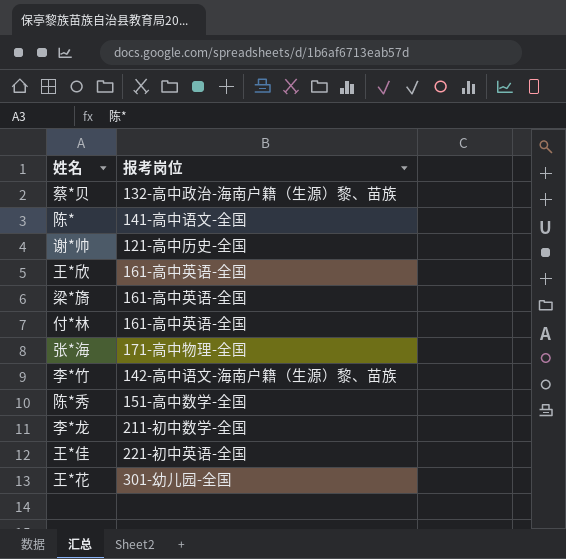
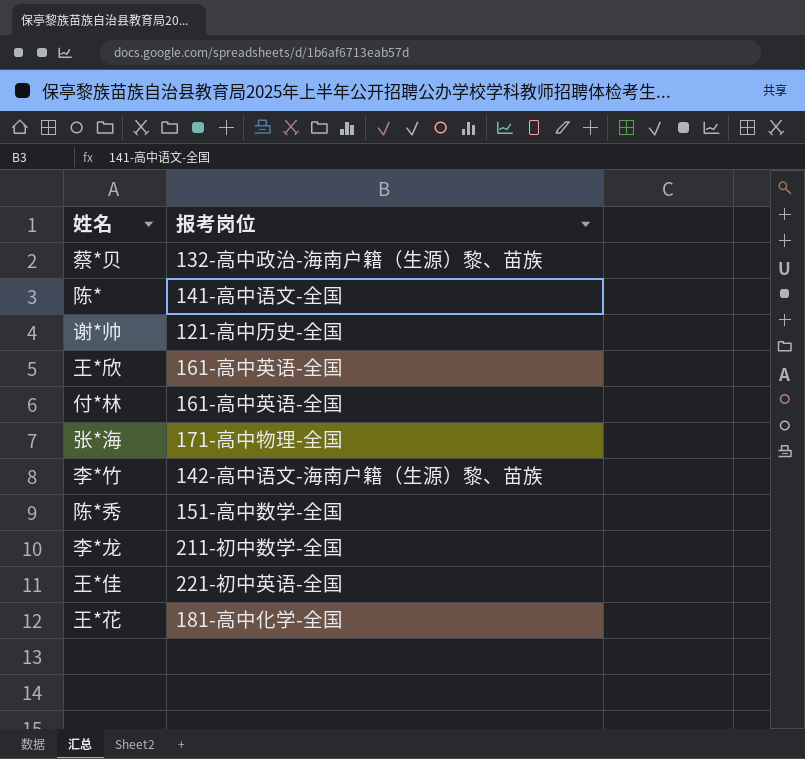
row 梁*旖: 161-高中英语-全国 -> none
王*花 | 报考岗位: 301-幼儿园-全国 -> 181-高中化学-全国

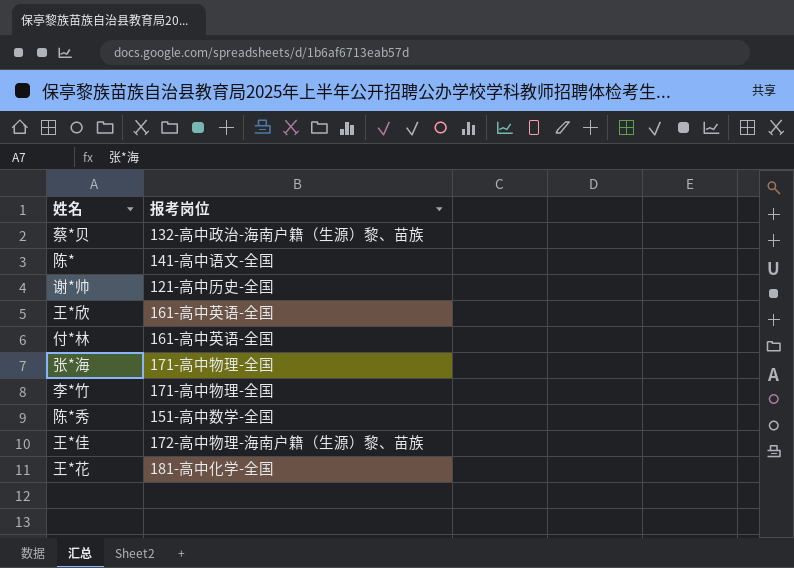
row 李*龙: 211-初中数学-全国 -> none
李*竹 | 报考岗位: 142-高中语文-海南户籍（生源）黎、苗族 -> 171-高中物理-全国
王*佳 | 报考岗位: 221-初中英语-全国 -> 172-高中物理-海南户籍（生源）黎、苗族

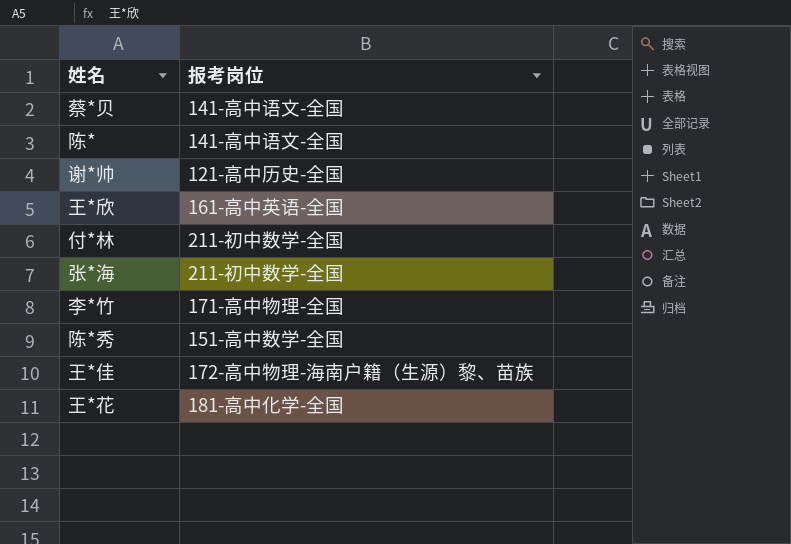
蔡*贝 | 报考岗位: 132-高中政治-海南户籍（生源）黎、苗族 -> 141-高中语文-全国
付*林 | 报考岗位: 161-高中英语-全国 -> 211-初中数学-全国
张*海 | 报考岗位: 171-高中物理-全国 -> 211-初中数学-全国

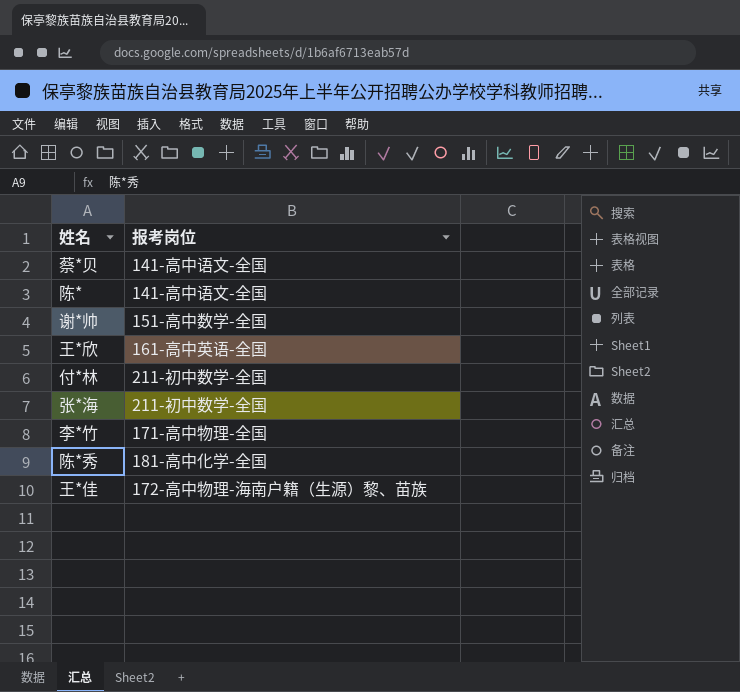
row 王*花: 181-高中化学-全国 -> none
谢*帅 | 报考岗位: 121-高中历史-全国 -> 151-高中数学-全国
陈*秀 | 报考岗位: 151-高中数学-全国 -> 181-高中化学-全国

